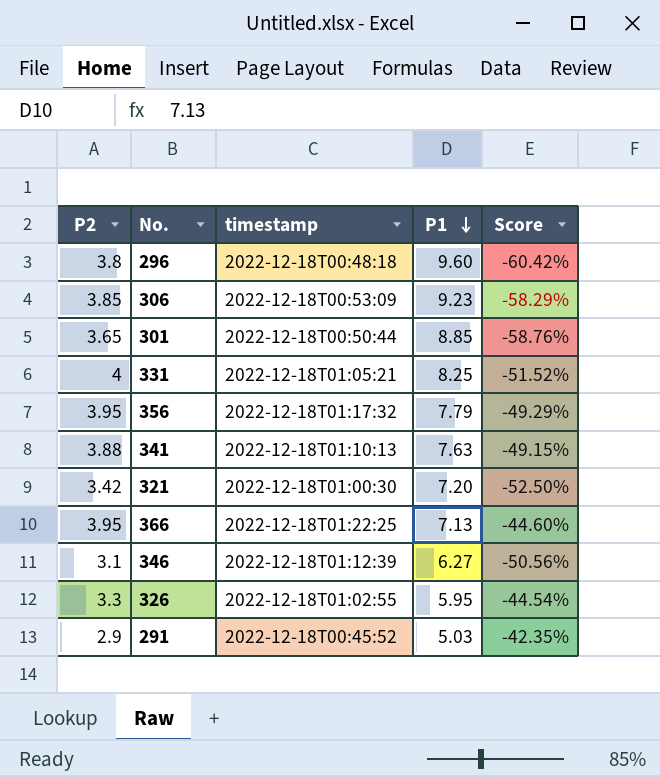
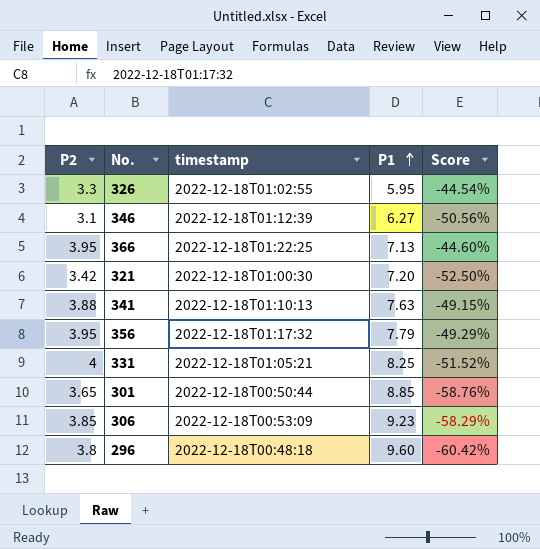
row order: P1 descending -> P1 ascending
row 291: 2.9 | 2022-12-18T00:45:52 | 5.03 | -42.35% -> none

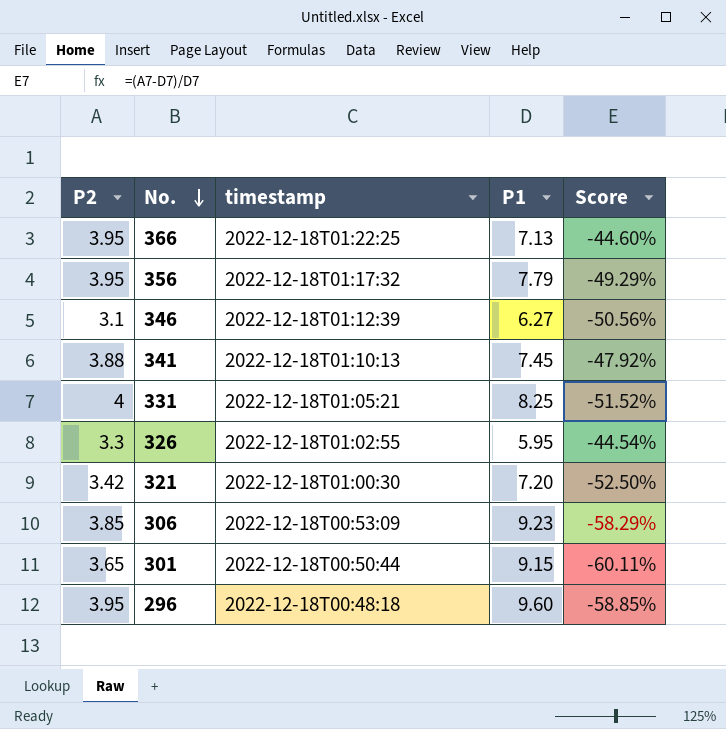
row order: P1 ascending -> No. descending
341 | P1: 7.63 -> 7.45
341 | Score: -49.15% -> -47.92%
301 | P1: 8.85 -> 9.15
301 | Score: -58.76% -> -60.11%
296 | P2: 3.8 -> 3.95
296 | Score: -60.42% -> -58.85%

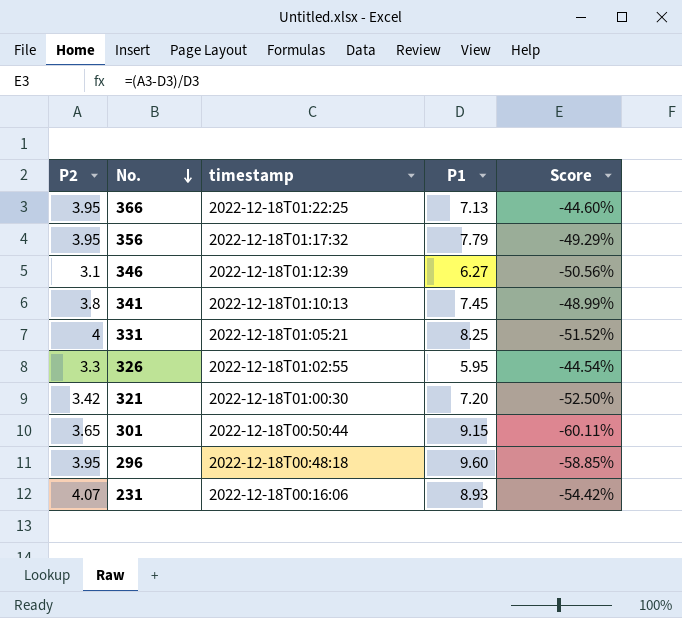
row 306: 3.85 | 2022-12-18T00:53:09 | 9.23 | -58.29% -> none
341 | P2: 3.88 -> 3.8
341 | Score: -47.92% -> -48.99%
row 231: none -> 4.07 | 2022-12-18T00:16:06 | 8.93 | -54.42%

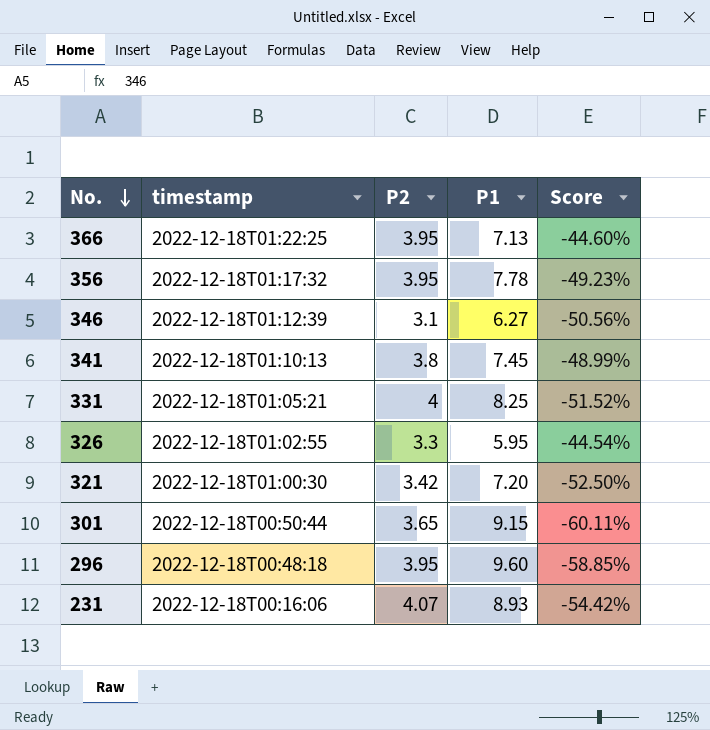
column P2 | position: 1 -> 3
356 | P1: 7.79 -> 7.78
356 | Score: -49.29% -> -49.23%

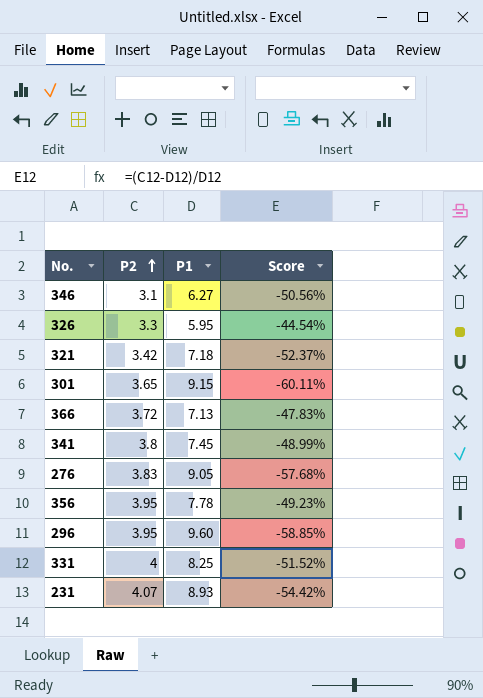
row order: No. descending -> P2 ascending
column timestamp | position: 2 -> none
321 | P1: 7.20 -> 7.18
321 | Score: -52.50% -> -52.37%
366 | P2: 3.95 -> 3.72
366 | Score: -44.60% -> -47.83%
row 276: none -> 3.83 | 9.05 | -57.68%

